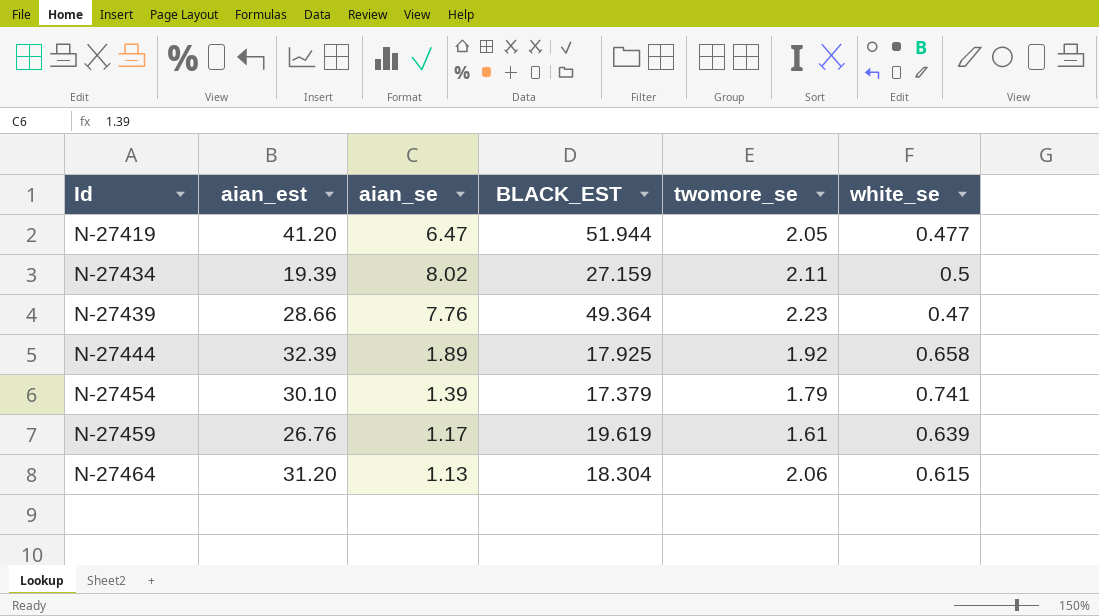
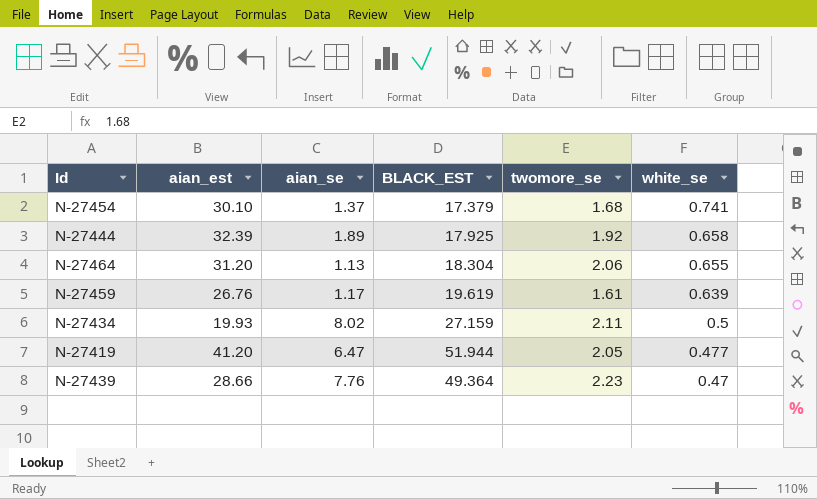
row order: Id ascending -> white_se descending
N-27454 | aian_se: 1.39 -> 1.37
N-27454 | twomore_se: 1.79 -> 1.68
N-27464 | white_se: 0.615 -> 0.655
N-27434 | aian_est: 19.39 -> 19.93

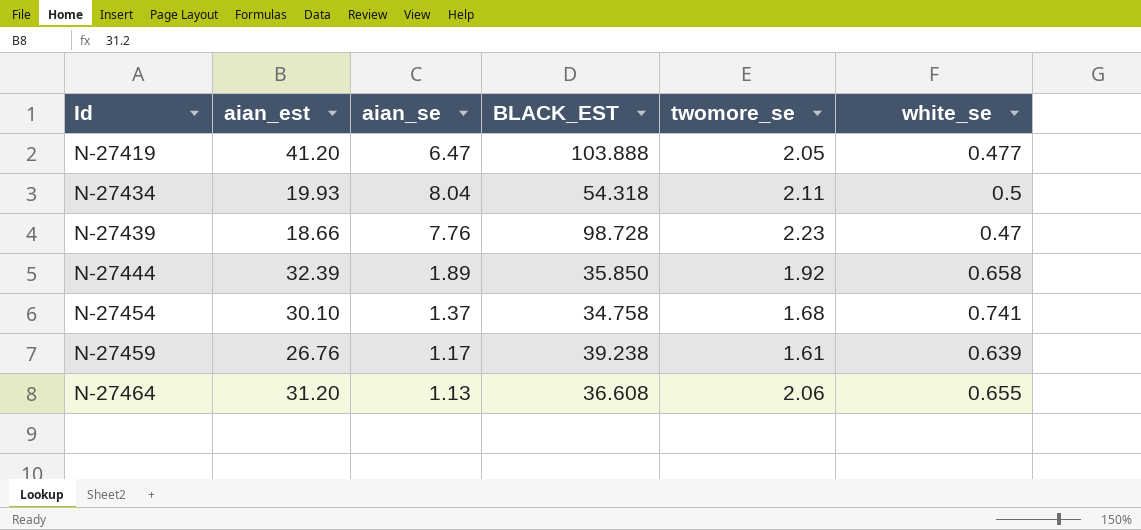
row order: white_se descending -> Id ascending
N-27419 | BLACK_EST: 51.944 -> 103.888
N-27434 | aian_se: 8.02 -> 8.04
N-27434 | BLACK_EST: 27.159 -> 54.318
N-27439 | aian_est: 28.66 -> 18.66
N-27439 | BLACK_EST: 49.364 -> 98.728
N-27444 | BLACK_EST: 17.925 -> 35.850
N-27454 | BLACK_EST: 17.379 -> 34.758
N-27459 | BLACK_EST: 19.619 -> 39.238
N-27464 | BLACK_EST: 18.304 -> 36.608

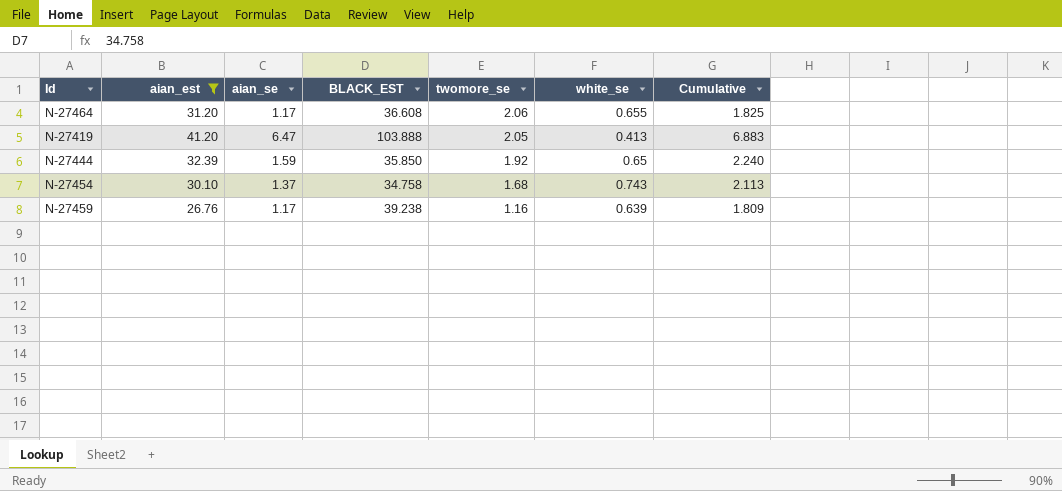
filter: none -> aian_est >= 26.76
row order: Id ascending -> twomore_se descending
column Cumulative | formula: none -> [aian_se] + [white_se]
N-27464 | aian_se: 1.13 -> 1.17
N-27419 | white_se: 0.477 -> 0.413
N-27444 | aian_se: 1.89 -> 1.59
N-27444 | white_se: 0.658 -> 0.65
N-27454 | white_se: 0.741 -> 0.743
N-27459 | twomore_se: 1.61 -> 1.16

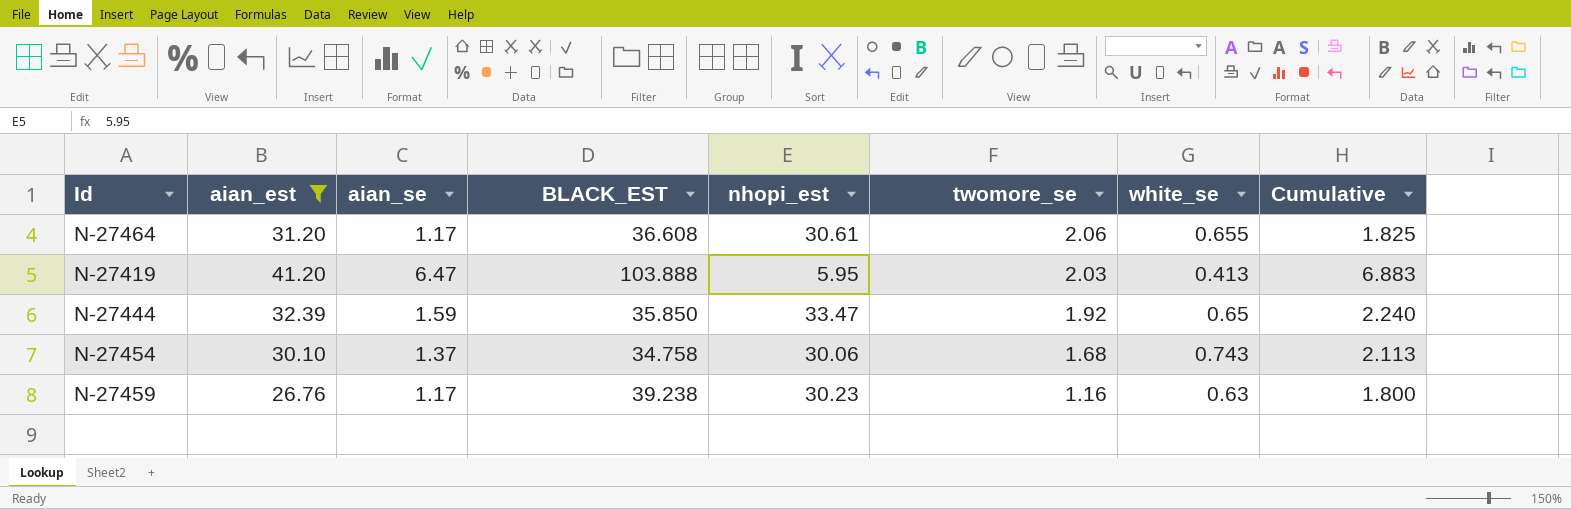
column nhopi_est | position: none -> 5
N-27419 | twomore_se: 2.05 -> 2.03
N-27459 | white_se: 0.639 -> 0.63
N-27459 | Cumulative: 1.809 -> 1.800

